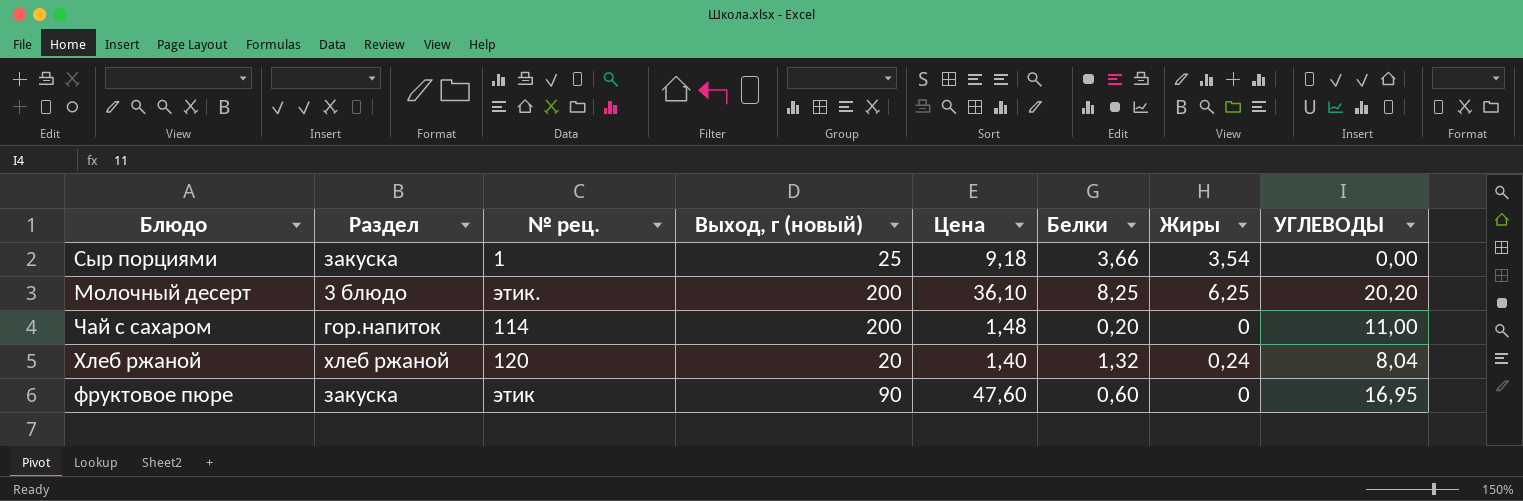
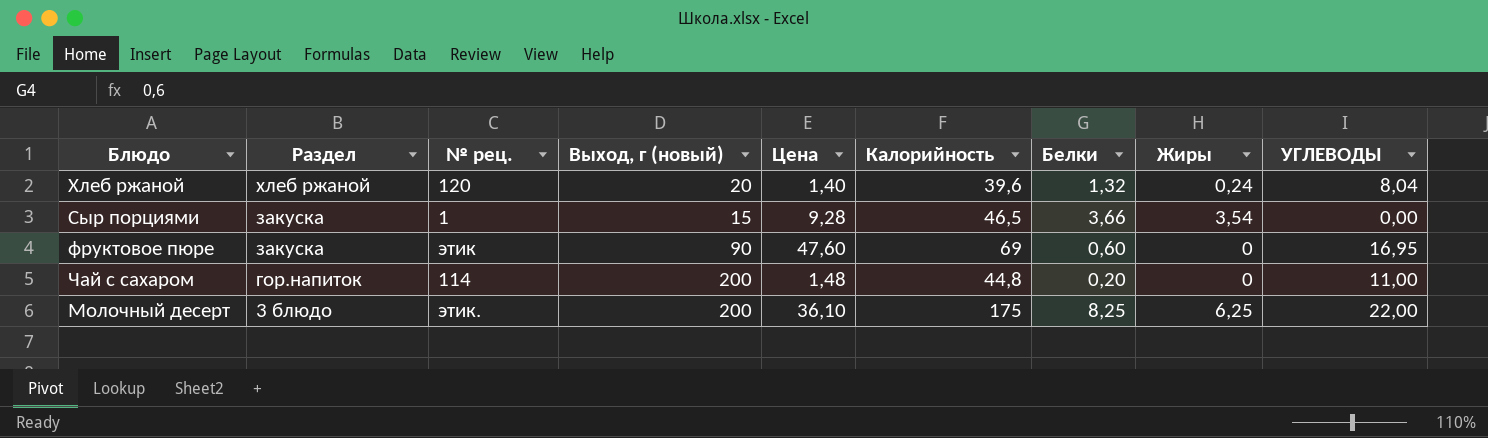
row order: none -> Раздел descending
column Калорийность | position: none -> 6
Сыр порциями | Выход, г (новый): 25 -> 15
Сыр порциями | Цена: 9,18 -> 9,28
Молочный десерт | УГЛЕВОДЫ: 20,20 -> 22,00

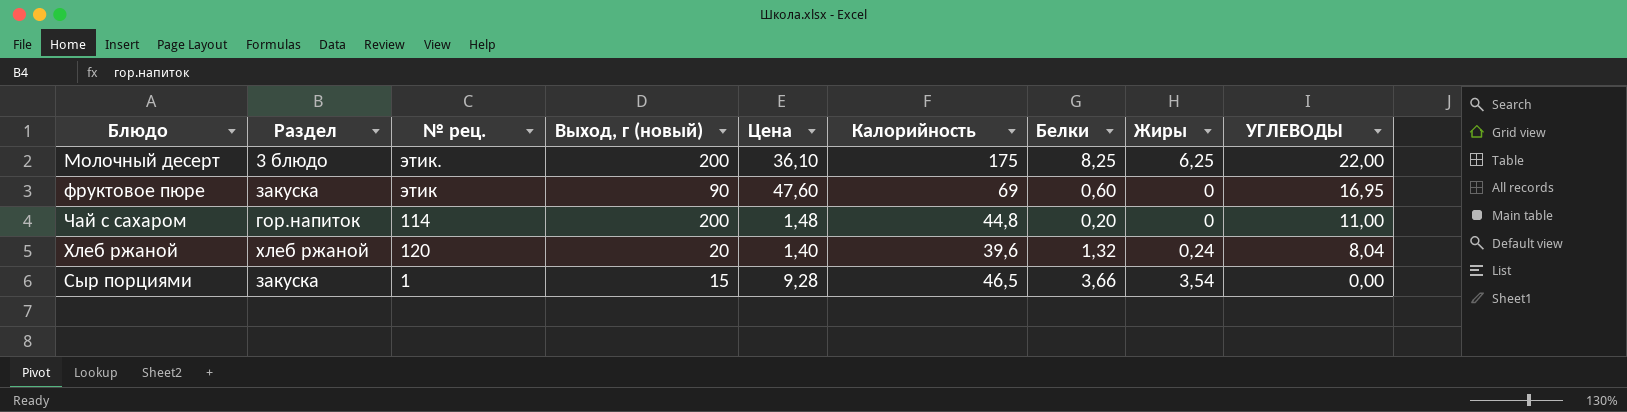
row order: Раздел descending -> УГЛЕВОДЫ descending

